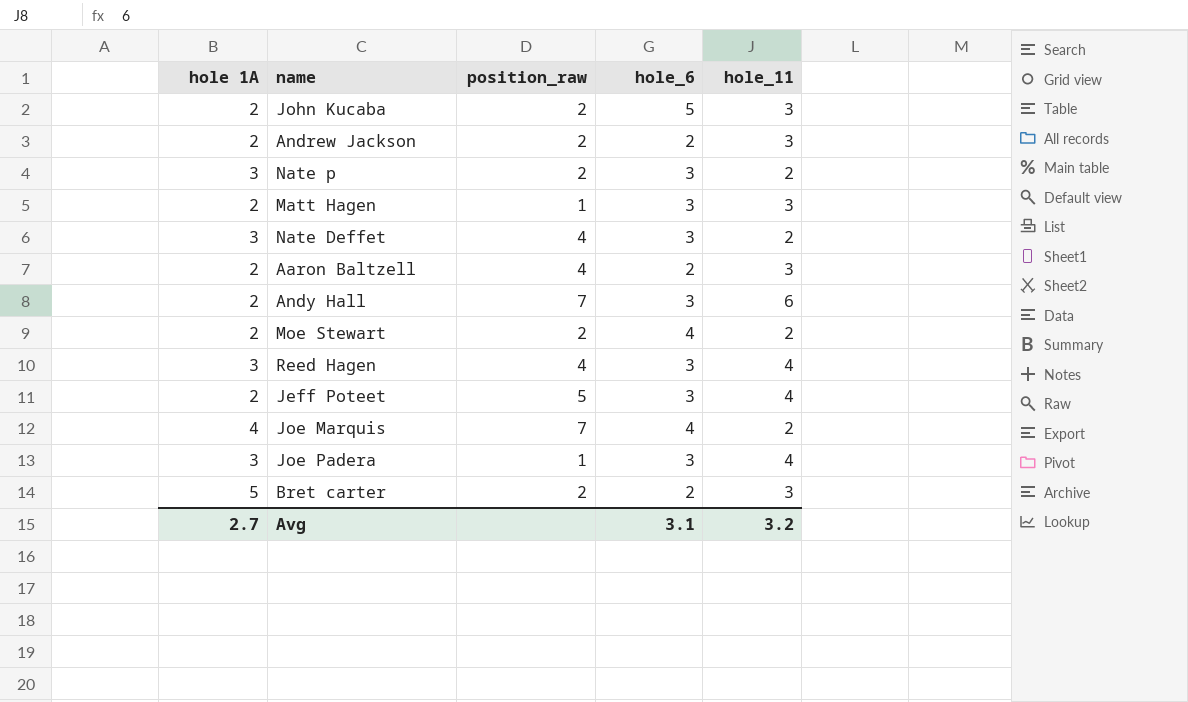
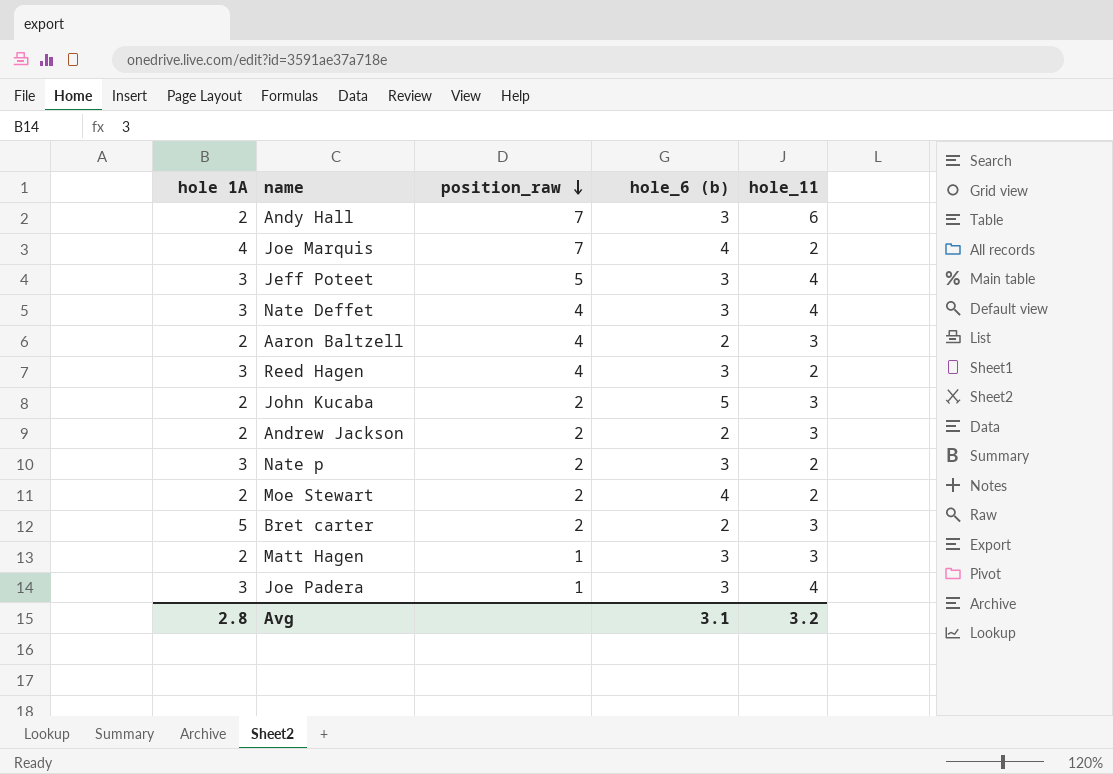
row order: none -> position_raw descending
column name: hole_6 -> hole_6 (b)
Jeff Poteet | hole 1A: 2 -> 3
Nate Deffet | hole_11: 2 -> 4
Reed Hagen | hole_11: 4 -> 2
Avg | hole 1A: 2.7 -> 2.8

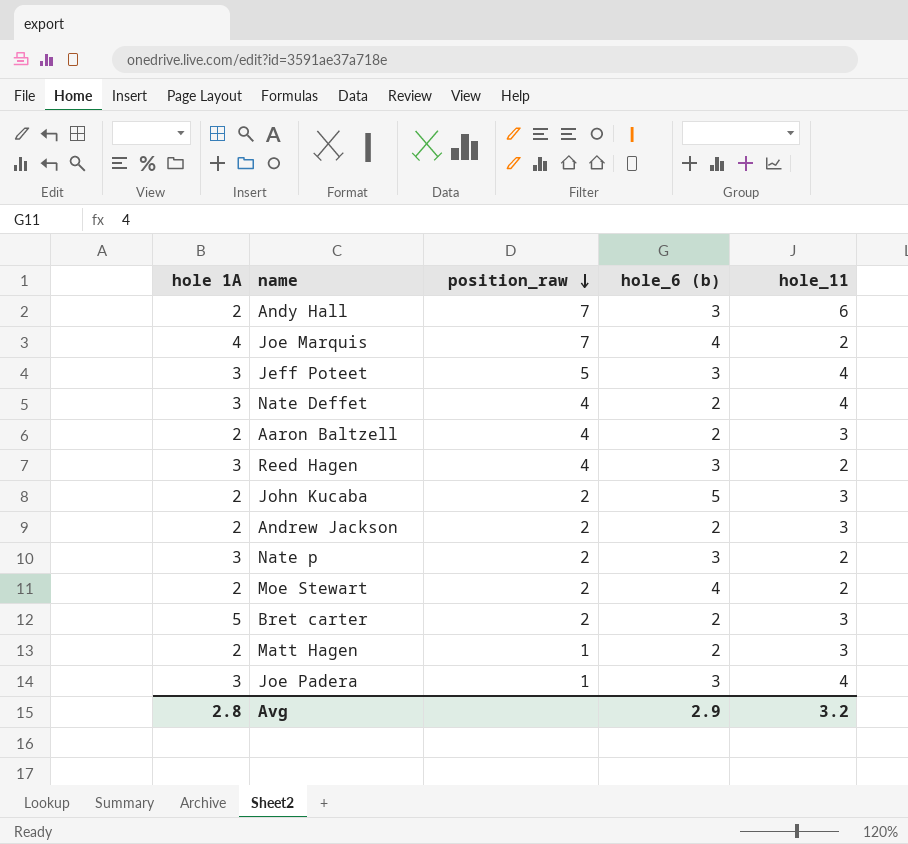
Nate Deffet | hole_6 (b): 3 -> 2
Matt Hagen | hole_6 (b): 3 -> 2
Avg | hole_6 (b): 3.1 -> 2.9

